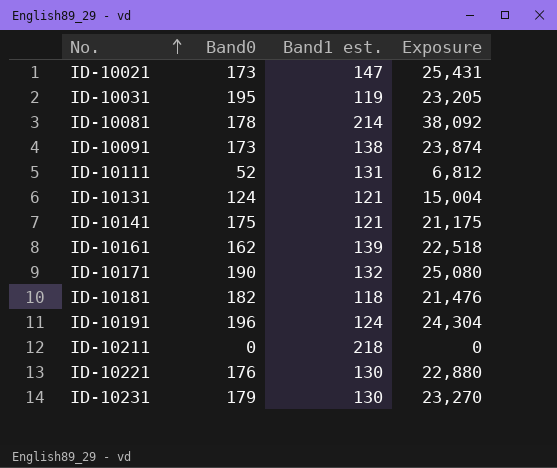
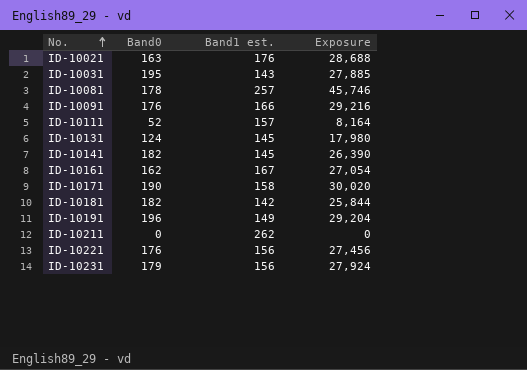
ID-10021 | Band0: 173 -> 163
ID-10021 | Band1 est.: 147 -> 176
ID-10021 | Exposure: 25,431 -> 28,688
ID-10031 | Band1 est.: 119 -> 143
ID-10031 | Exposure: 23,205 -> 27,885
ID-10081 | Band1 est.: 214 -> 257
ID-10081 | Exposure: 38,092 -> 45,746
ID-10091 | Band0: 173 -> 176
ID-10091 | Band1 est.: 138 -> 166
ID-10091 | Exposure: 23,874 -> 29,216
ID-10111 | Band1 est.: 131 -> 157
ID-10111 | Exposure: 6,812 -> 8,164
ID-10131 | Band1 est.: 121 -> 145
ID-10131 | Exposure: 15,004 -> 17,980
ID-10141 | Band0: 175 -> 182
ID-10141 | Band1 est.: 121 -> 145
ID-10141 | Exposure: 21,175 -> 26,390
ID-10161 | Band1 est.: 139 -> 167
ID-10161 | Exposure: 22,518 -> 27,054
ID-10171 | Band1 est.: 132 -> 158
ID-10171 | Exposure: 25,080 -> 30,020
ID-10181 | Band1 est.: 118 -> 142
ID-10181 | Exposure: 21,476 -> 25,844
ID-10191 | Band1 est.: 124 -> 149
ID-10191 | Exposure: 24,304 -> 29,204
ID-10211 | Band1 est.: 218 -> 262
ID-10221 | Band1 est.: 130 -> 156
ID-10221 | Exposure: 22,880 -> 27,456
ID-10231 | Band1 est.: 130 -> 156
ID-10231 | Exposure: 23,270 -> 27,924

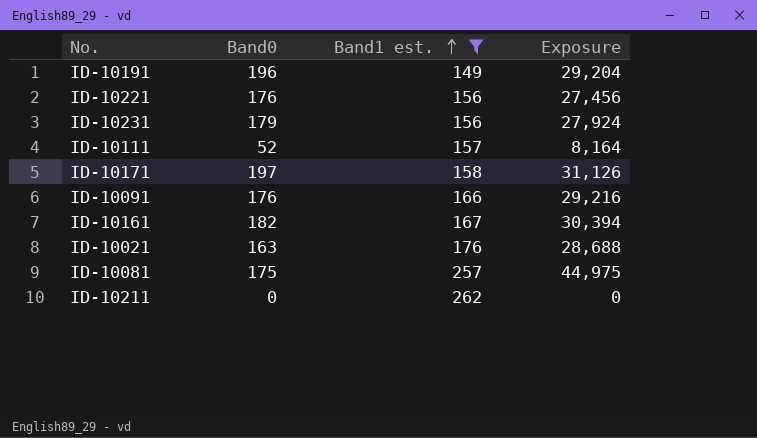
filter: none -> Band1 est. >= 149
row order: No. ascending -> Band1 est. ascending
ID-10171 | Band0: 190 -> 197
ID-10171 | Exposure: 30,020 -> 31,126
ID-10161 | Band0: 162 -> 182
ID-10161 | Exposure: 27,054 -> 30,394
ID-10081 | Band0: 178 -> 175
ID-10081 | Exposure: 45,746 -> 44,975

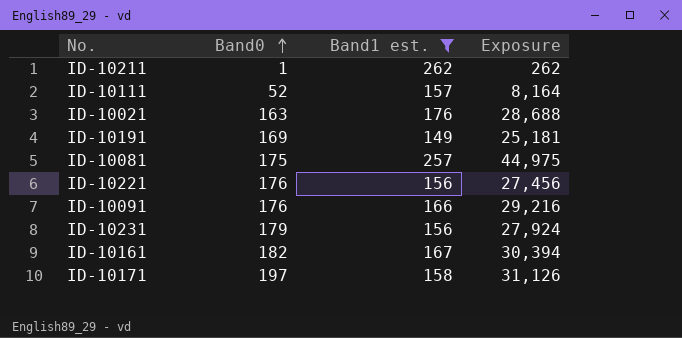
row order: Band1 est. ascending -> Band0 ascending
ID-10211 | Band0: 0 -> 1
ID-10211 | Exposure: 0 -> 262
ID-10191 | Band0: 196 -> 169
ID-10191 | Exposure: 29,204 -> 25,181

